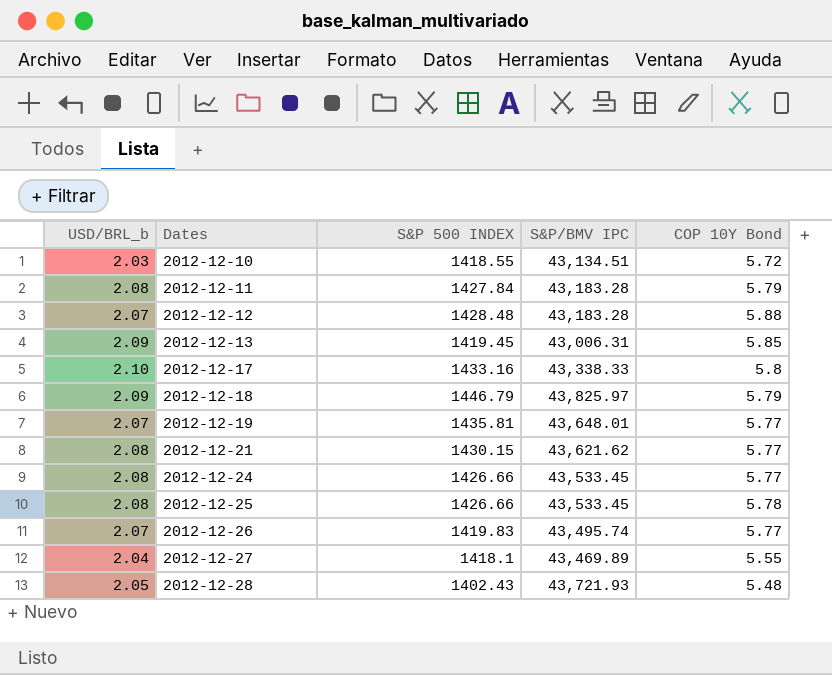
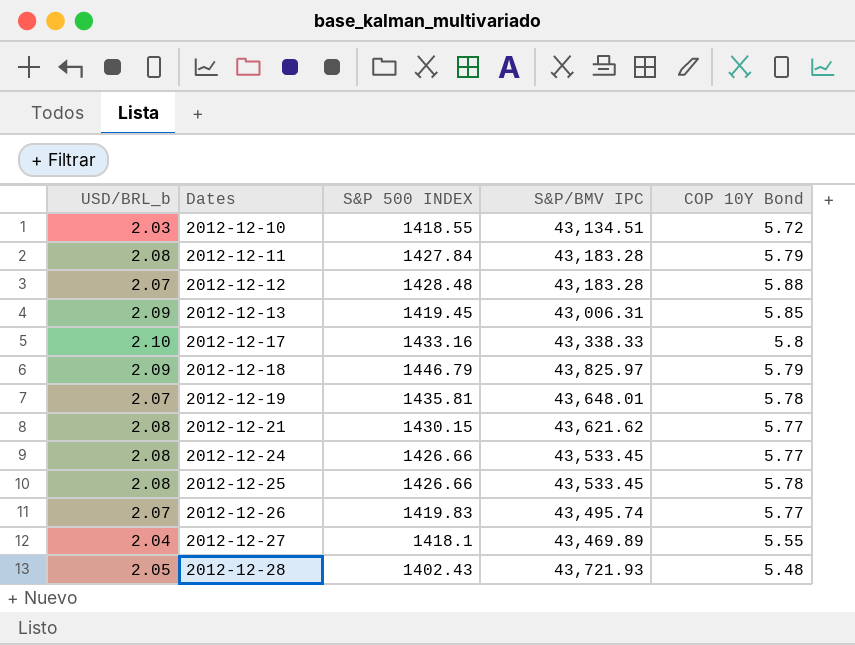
2012-12-19 | COP 10Y Bond: 5.77 -> 5.78

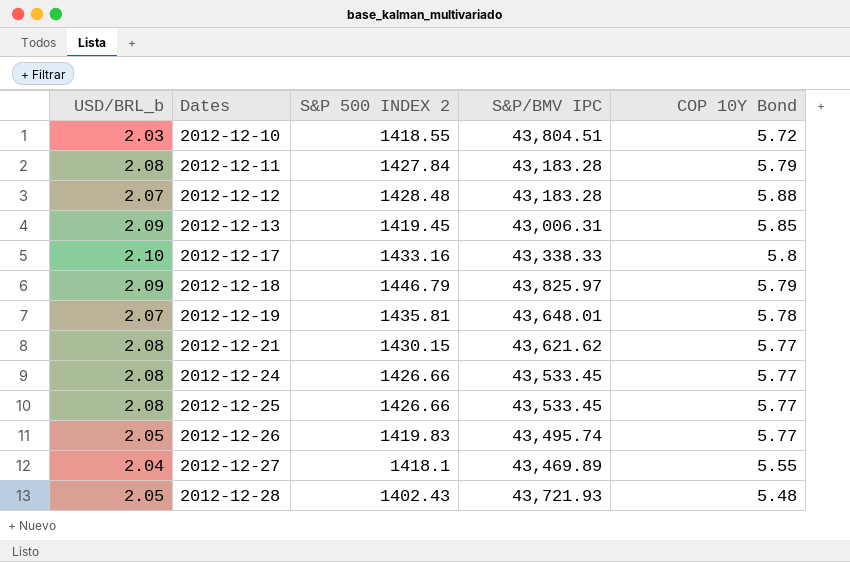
column name: S&P 500 INDEX -> S&P 500 INDEX 2
2012-12-10 | S&P/BMV IPC: 43,134.51 -> 43,804.51
2012-12-25 | COP 10Y Bond: 5.78 -> 5.77
2012-12-26 | USD/BRL_b: 2.07 -> 2.05

